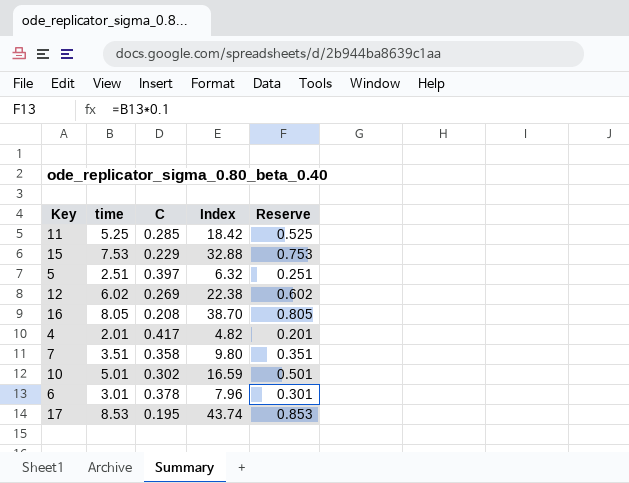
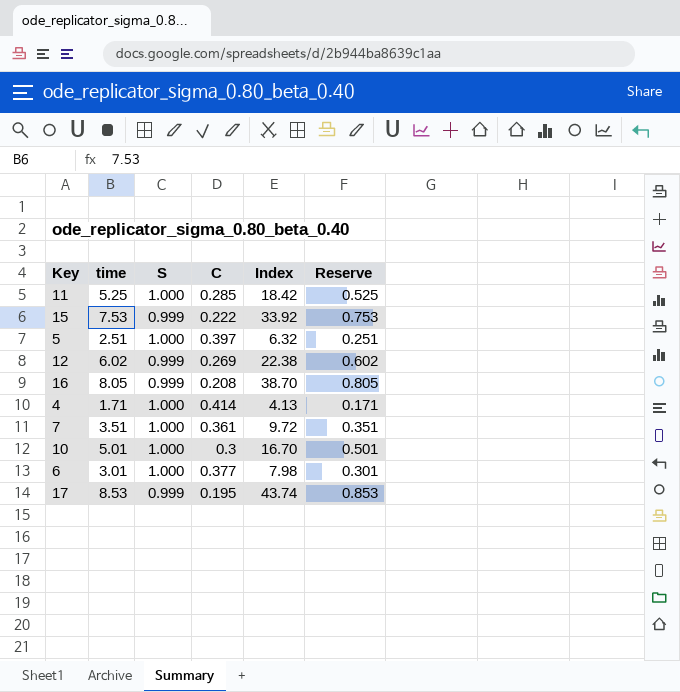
column S | position: none -> 3
15 | C: 0.229 -> 0.222
15 | Index: 32.88 -> 33.92
4 | time: 2.01 -> 1.71
4 | C: 0.417 -> 0.414
4 | Index: 4.82 -> 4.13
4 | Reserve: 0.201 -> 0.171
7 | C: 0.358 -> 0.361
7 | Index: 9.80 -> 9.72
10 | C: 0.302 -> 0.3
10 | Index: 16.59 -> 16.70
6 | C: 0.378 -> 0.377
6 | Index: 7.96 -> 7.98

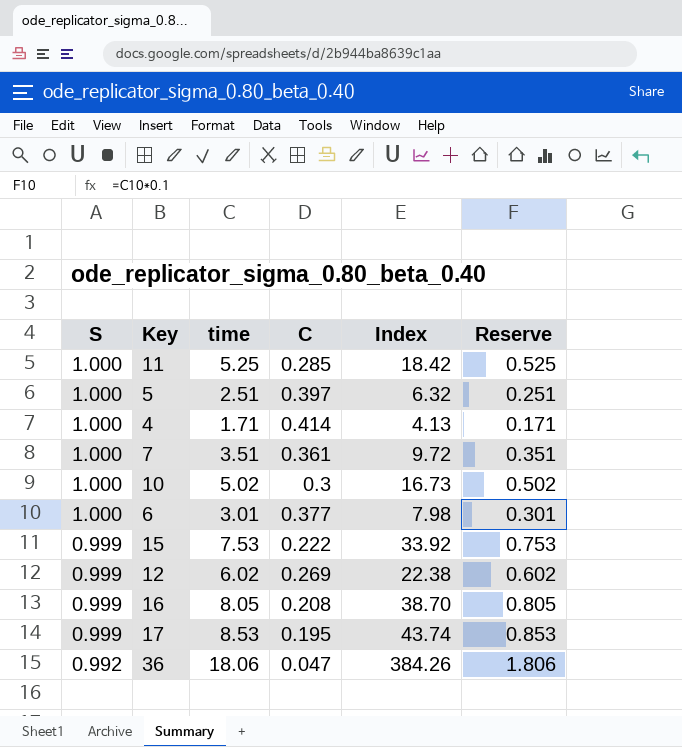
row order: none -> S descending
column S | position: 3 -> 1
10 | time: 5.01 -> 5.02
10 | Index: 16.70 -> 16.73
10 | Reserve: 0.501 -> 0.502
row 36: none -> 0.992 | 18.06 | 0.047 | 384.26 | 1.806

